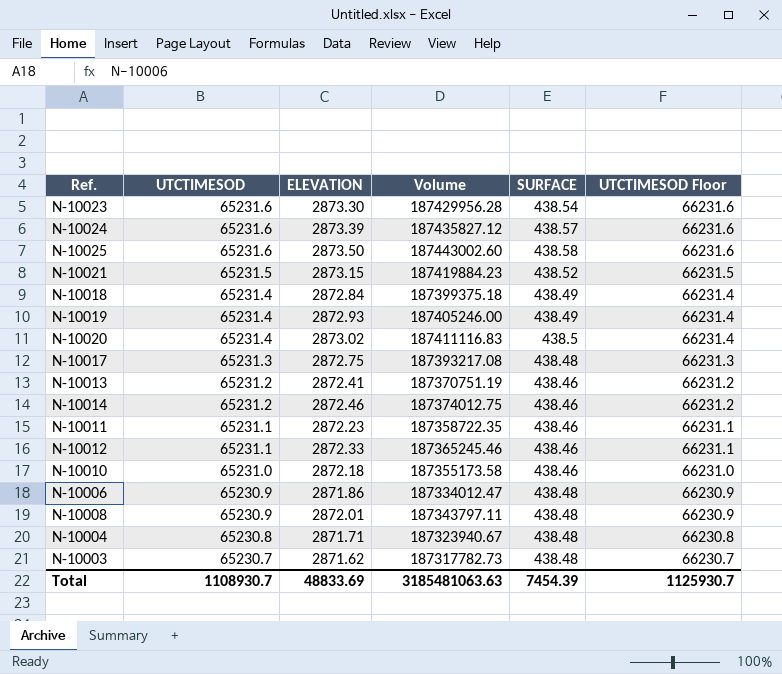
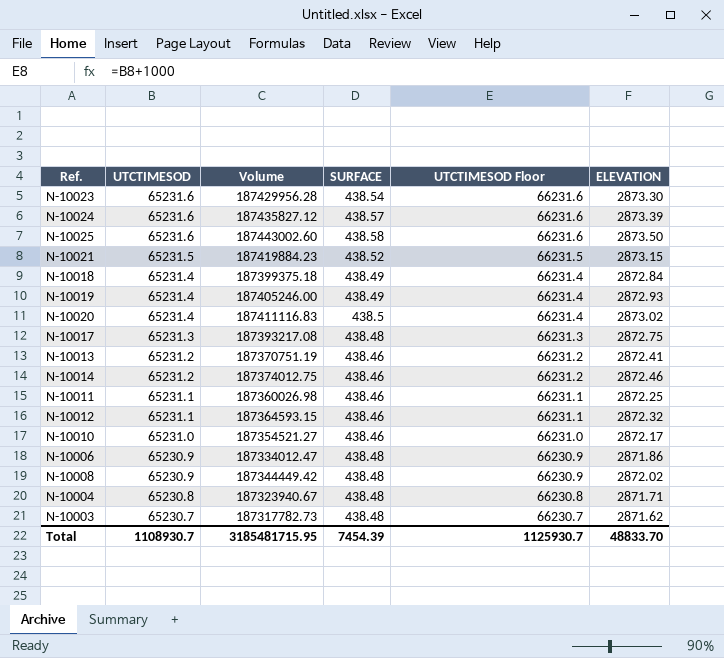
column ELEVATION | position: 3 -> 6
N-10011 | Volume: 187358722.35 -> 187360026.98
N-10011 | ELEVATION: 2872.23 -> 2872.25
N-10012 | Volume: 187365245.46 -> 187364593.15
N-10012 | ELEVATION: 2872.33 -> 2872.32
N-10010 | Volume: 187355173.58 -> 187354521.27
N-10010 | ELEVATION: 2872.18 -> 2872.17
N-10008 | Volume: 187343797.11 -> 187344449.42
N-10008 | ELEVATION: 2872.01 -> 2872.02
Total | Volume: 3185481063.63 -> 3185481715.95
Total | ELEVATION: 48833.69 -> 48833.70

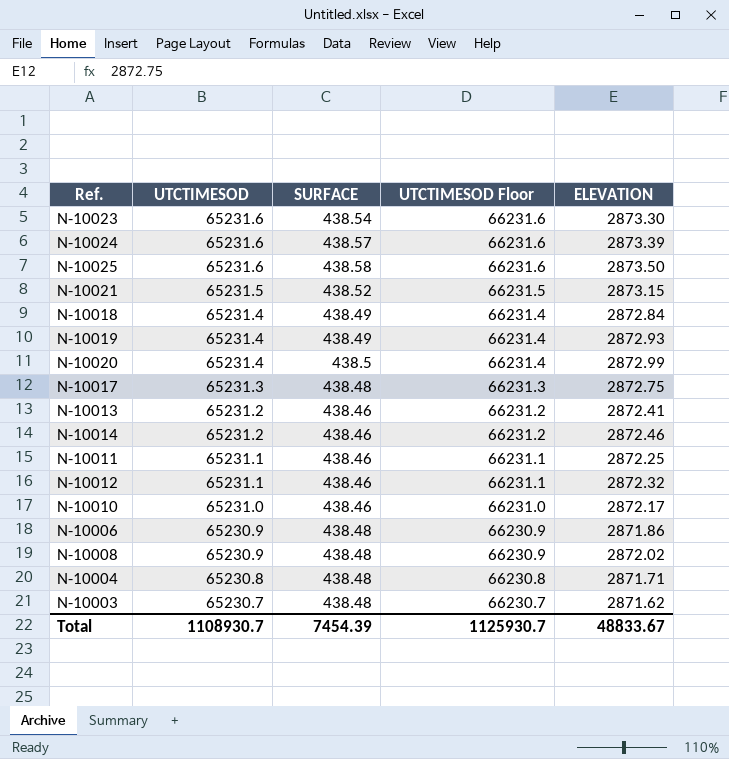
column Volume | formula: [UTCTIMESOD] * [ELEVATION] -> none
N-10020 | ELEVATION: 2873.02 -> 2872.99
Total | ELEVATION: 48833.70 -> 48833.67

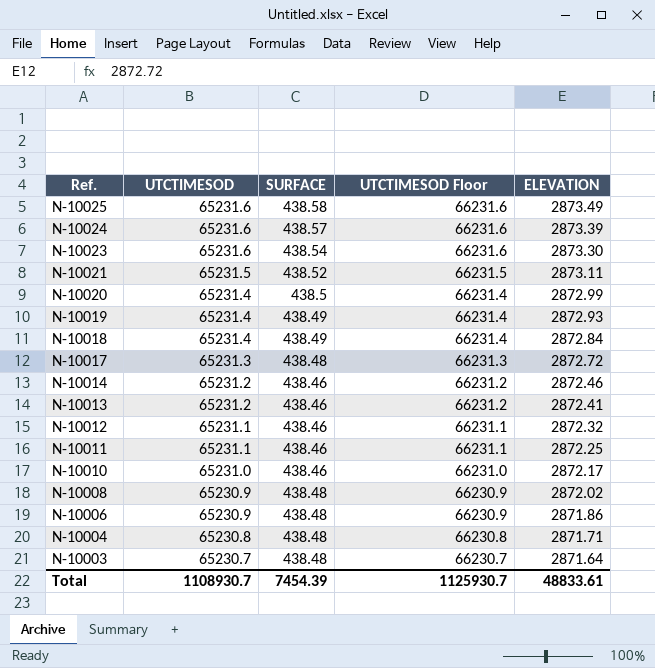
row order: UTCTIMESOD descending -> Ref. descending
N-10025 | ELEVATION: 2873.50 -> 2873.49
N-10021 | ELEVATION: 2873.15 -> 2873.11
N-10017 | ELEVATION: 2872.75 -> 2872.72
N-10003 | ELEVATION: 2871.62 -> 2871.64
Total | ELEVATION: 48833.67 -> 48833.61

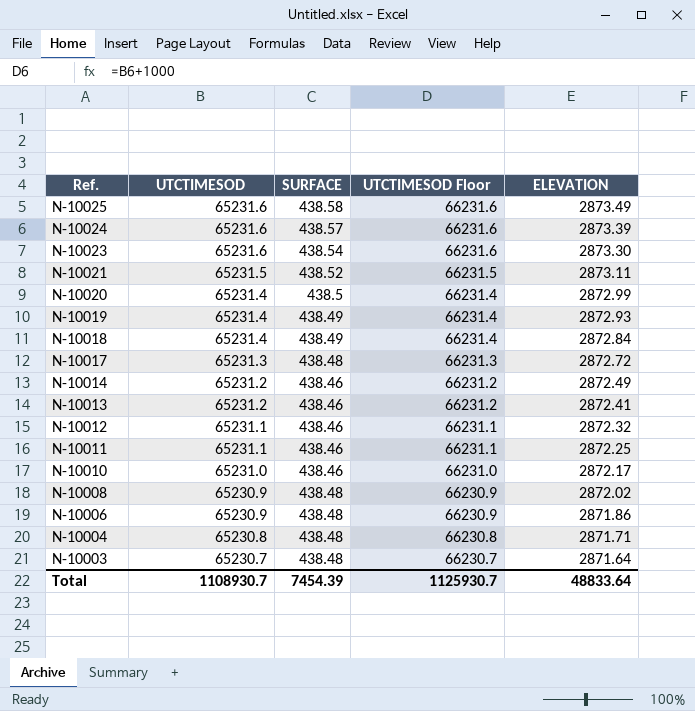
N-10014 | ELEVATION: 2872.46 -> 2872.49
Total | ELEVATION: 48833.61 -> 48833.64

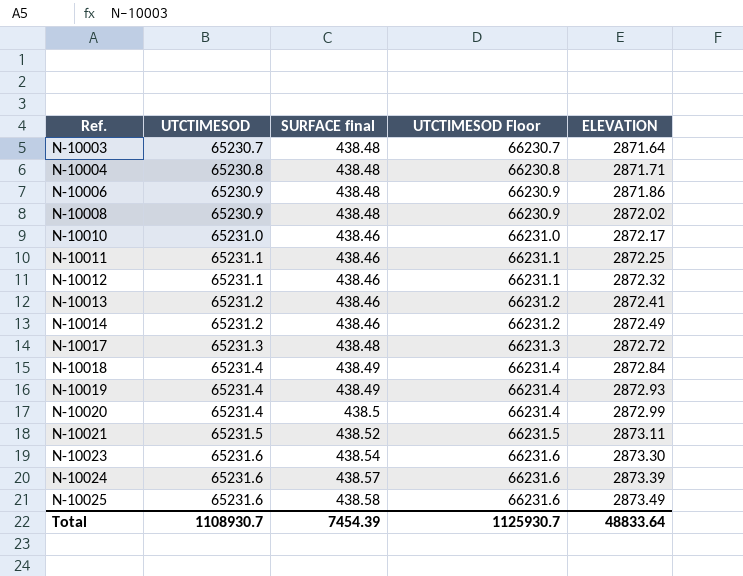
row order: Ref. descending -> Ref. ascending
column name: SURFACE -> SURFACE final

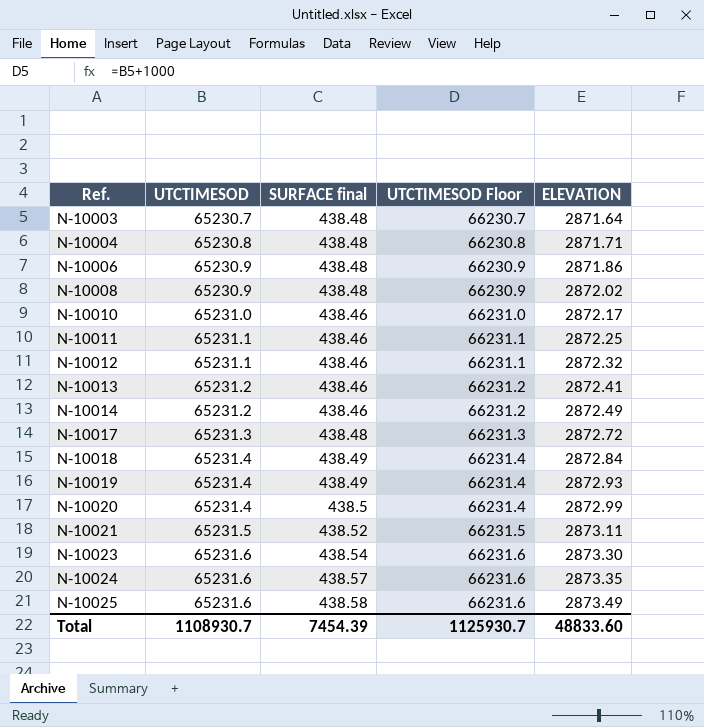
N-10024 | ELEVATION: 2873.39 -> 2873.35
Total | ELEVATION: 48833.64 -> 48833.60

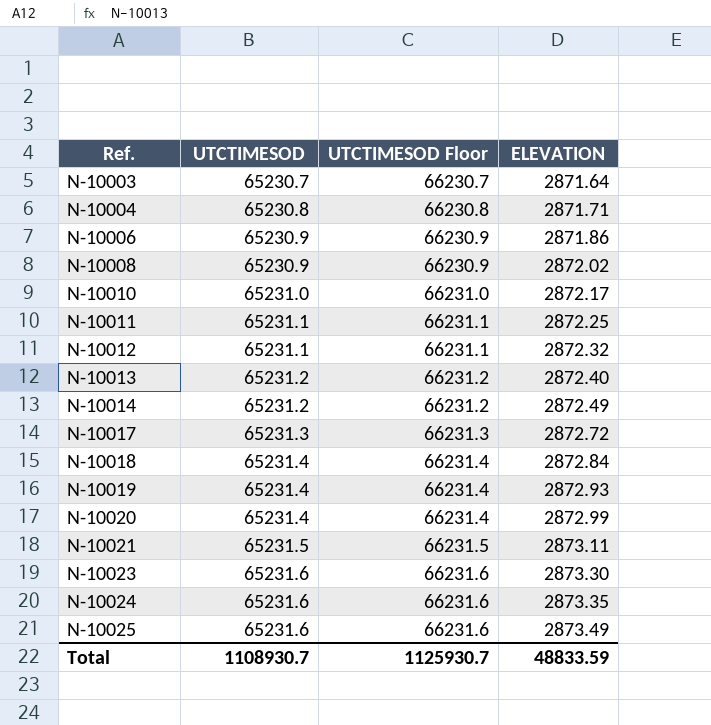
column SURFACE final | position: 3 -> none
N-10013 | ELEVATION: 2872.41 -> 2872.40
Total | ELEVATION: 48833.60 -> 48833.59

